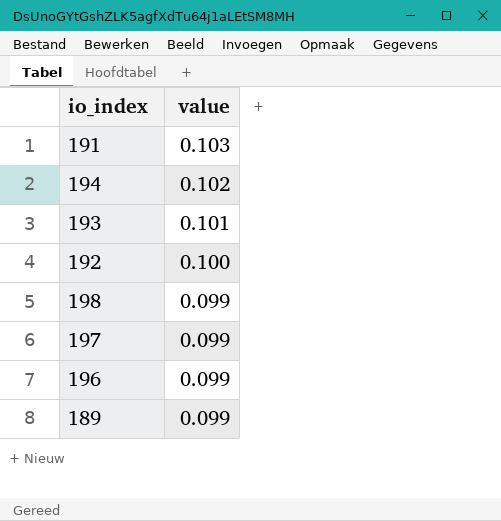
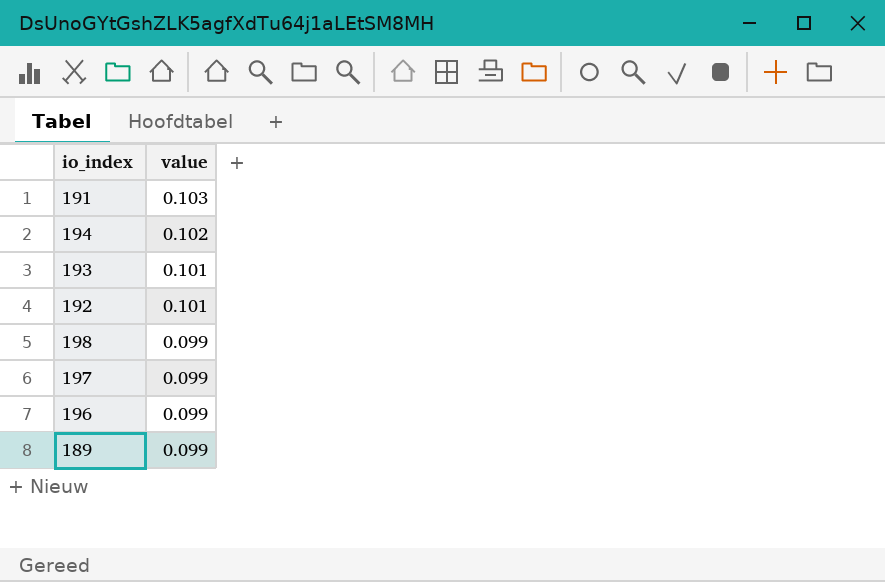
192 | value: 0.100 -> 0.101

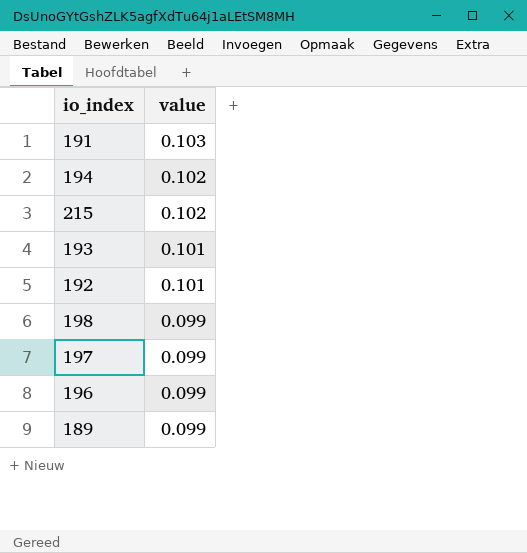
row 215: none -> 0.102

